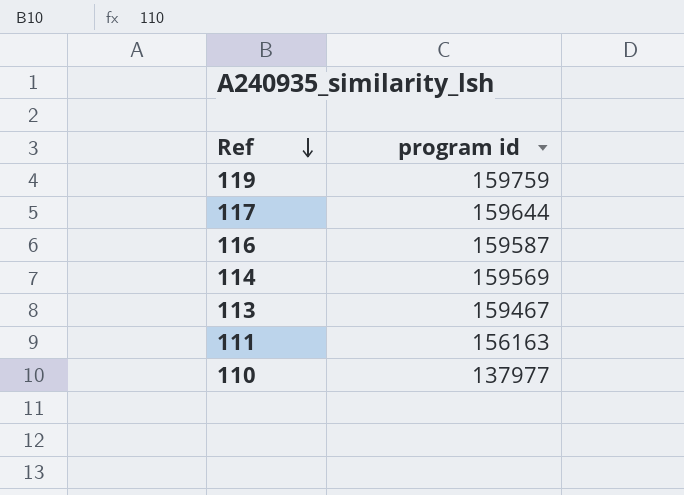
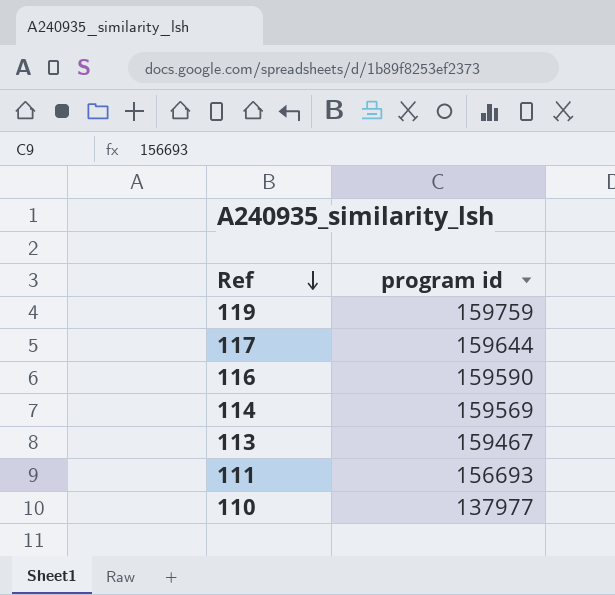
116 | program id: 159587 -> 159590
111 | program id: 156163 -> 156693

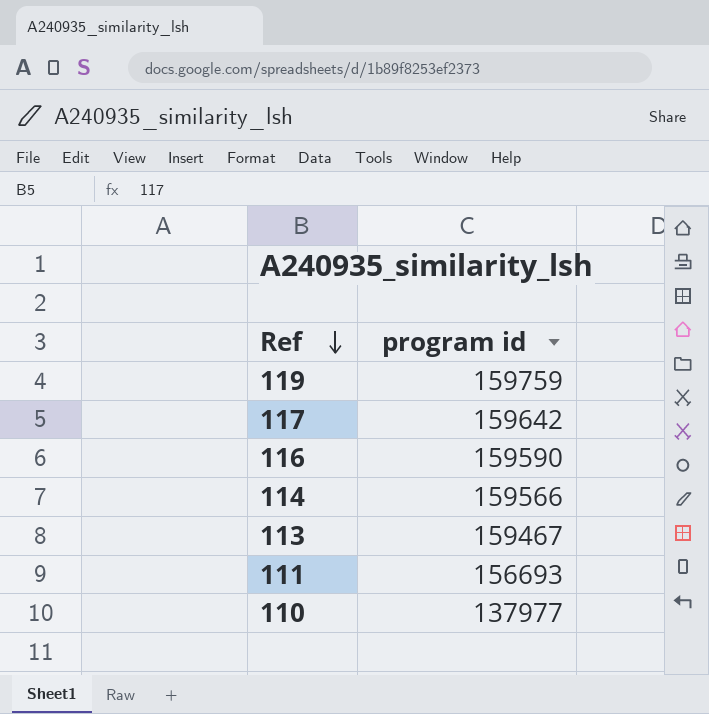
117 | program id: 159644 -> 159642
114 | program id: 159569 -> 159566

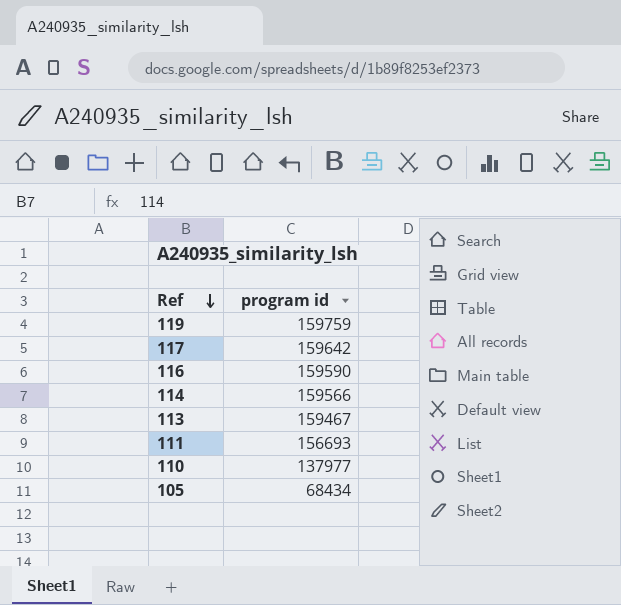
row 105: none -> 68434

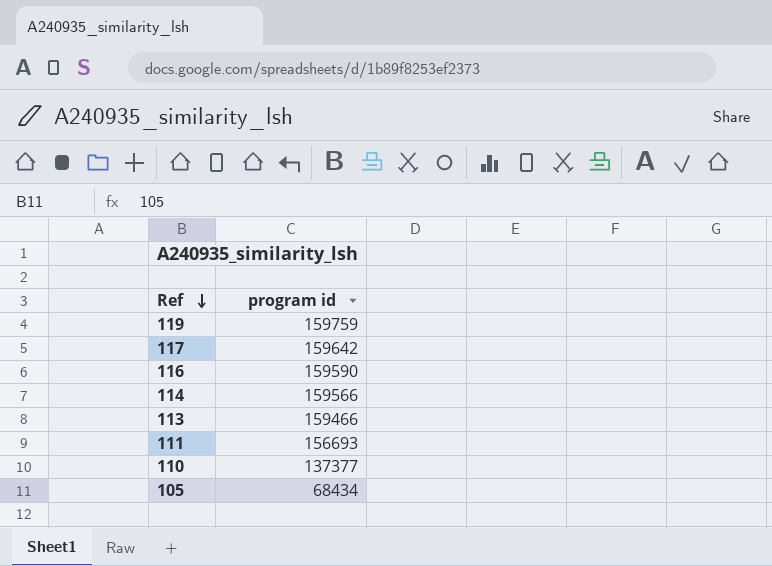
113 | program id: 159467 -> 159466
110 | program id: 137977 -> 137377

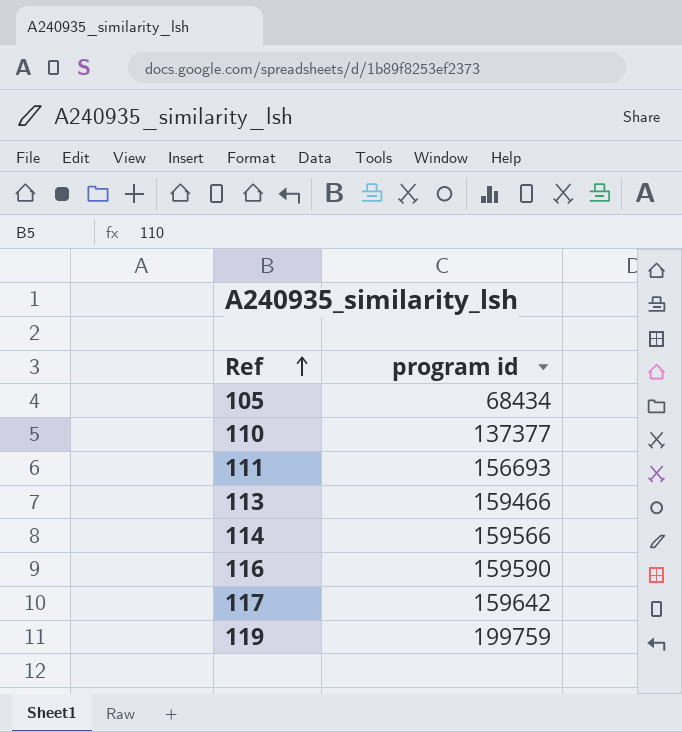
row order: Ref descending -> Ref ascending
119 | program id: 159759 -> 199759

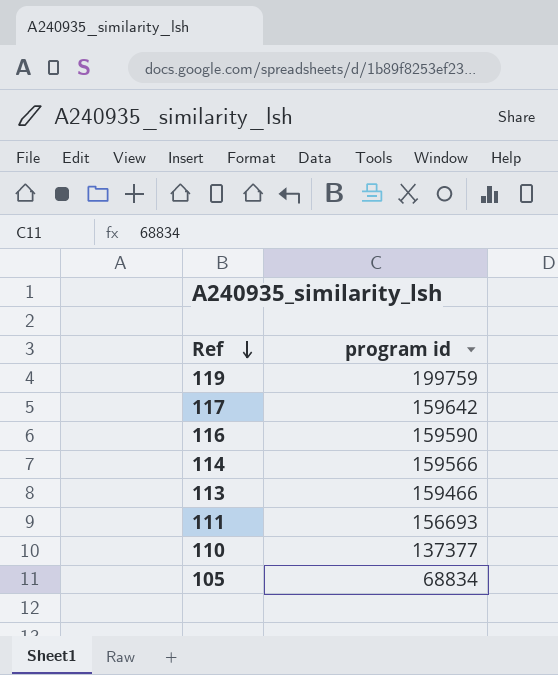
row order: Ref ascending -> Ref descending
105 | program id: 68434 -> 68834

